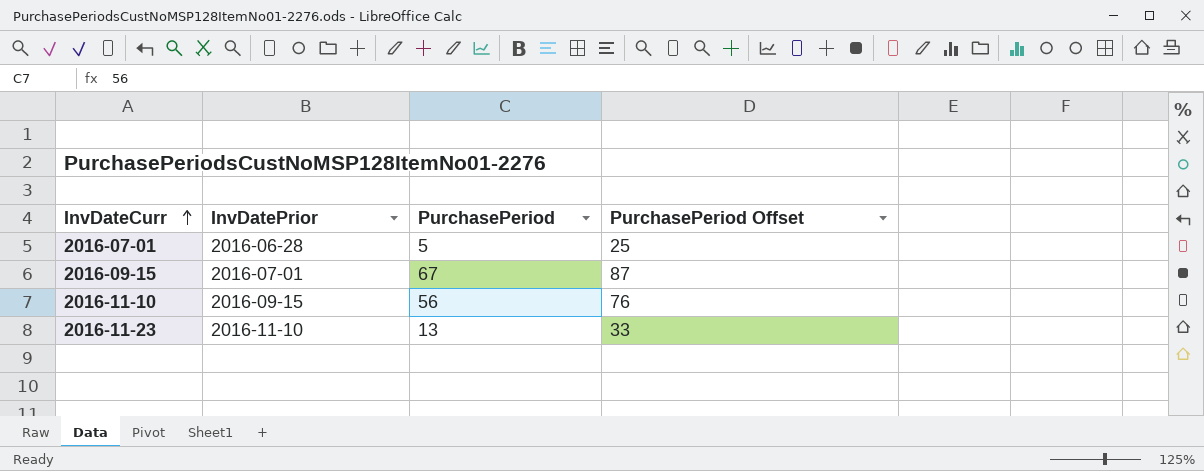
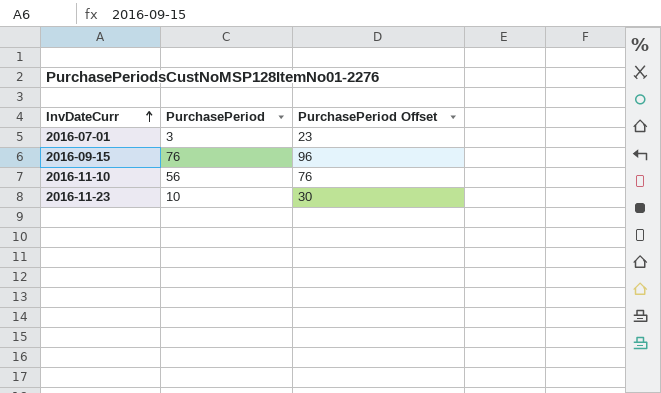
column InvDatePrior | position: 2 -> none
2016-07-01 | PurchasePeriod: 5 -> 3
2016-07-01 | PurchasePeriod Offset: 25 -> 23
2016-09-15 | PurchasePeriod: 67 -> 76
2016-09-15 | PurchasePeriod Offset: 87 -> 96
2016-11-23 | PurchasePeriod: 13 -> 10
2016-11-23 | PurchasePeriod Offset: 33 -> 30

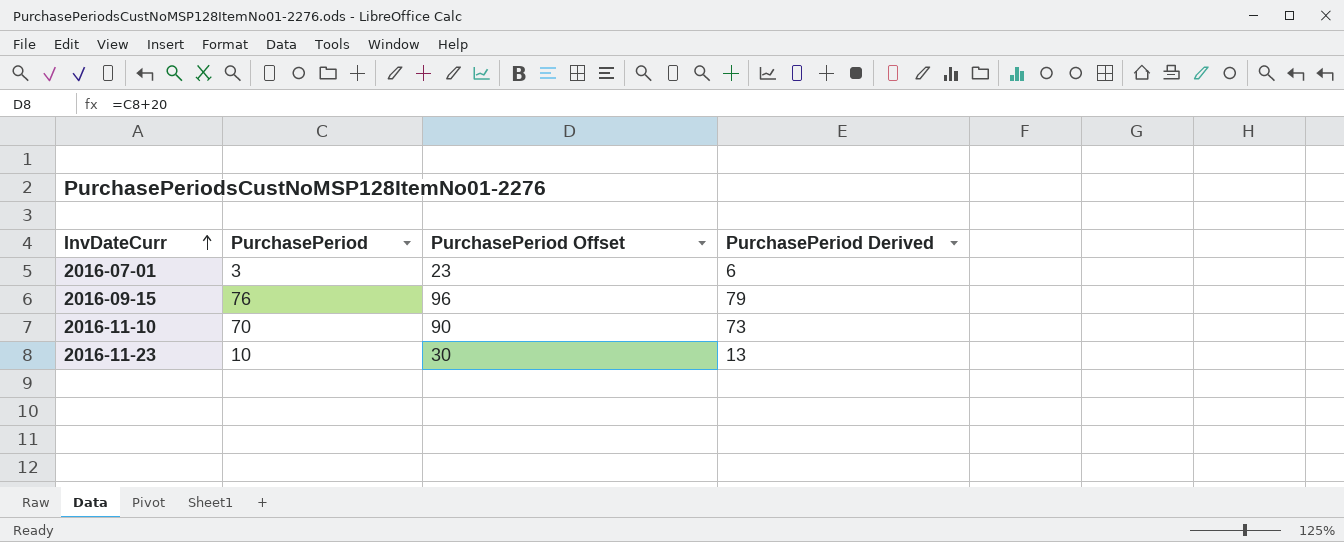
column PurchasePeriod Derived | formula: none -> [PurchasePeriod] + 3
2016-11-10 | PurchasePeriod: 56 -> 70
2016-11-10 | PurchasePeriod Offset: 76 -> 90

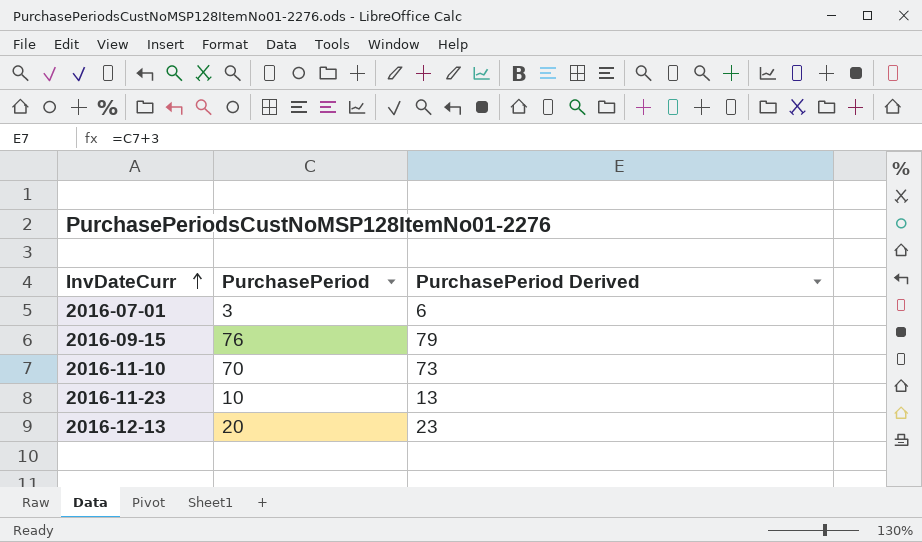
column PurchasePeriod Offset | formula: [PurchasePeriod] + 20 -> none
row 2016-12-13: none -> 20 | 23

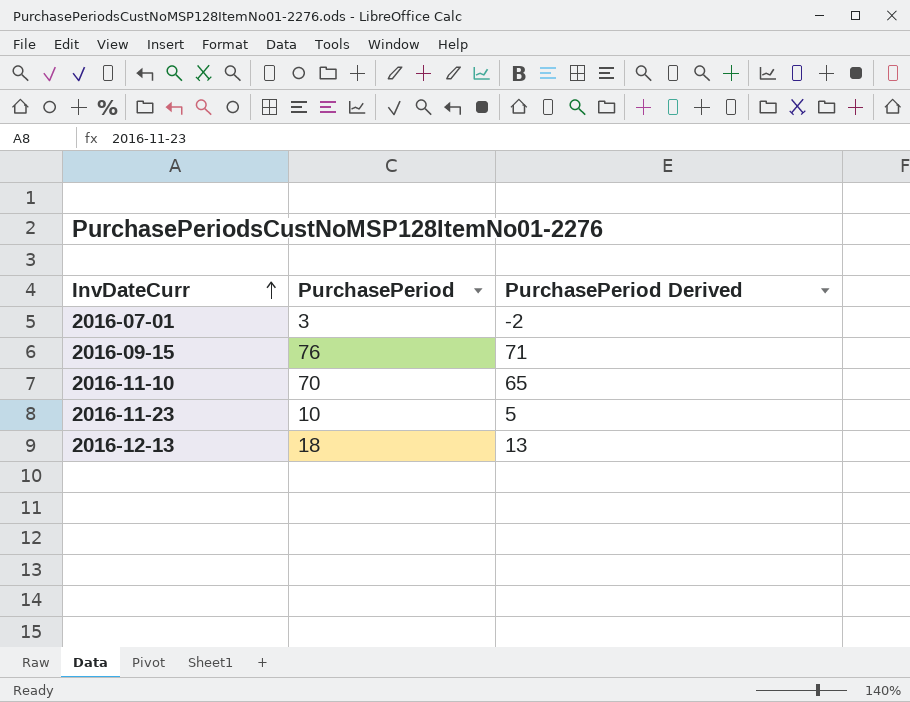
column PurchasePeriod Derived | formula: [PurchasePeriod] + 3 -> [PurchasePeriod] - 5
2016-12-13 | PurchasePeriod: 20 -> 18

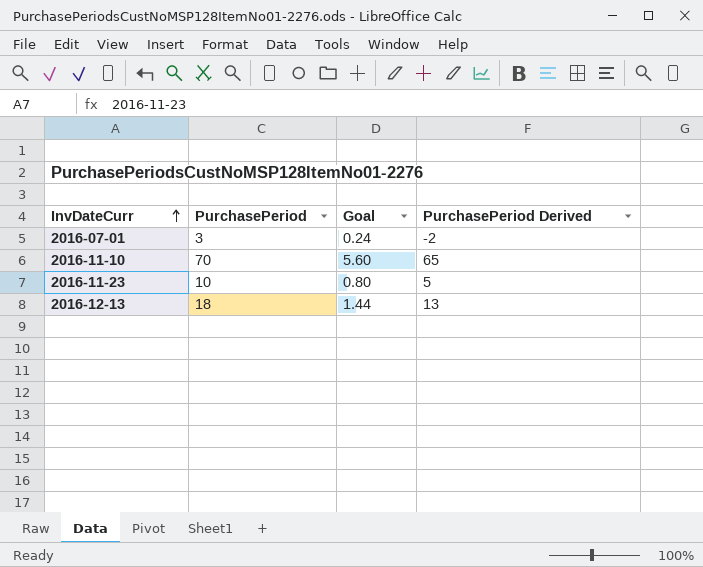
column Goal | formula: none -> [PurchasePeriod] * 0.08
row 2016-09-15: 76 | 71 -> none

